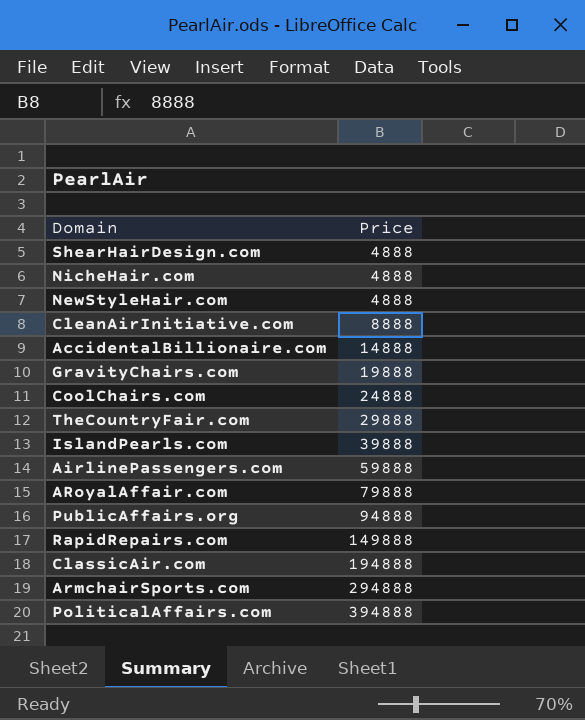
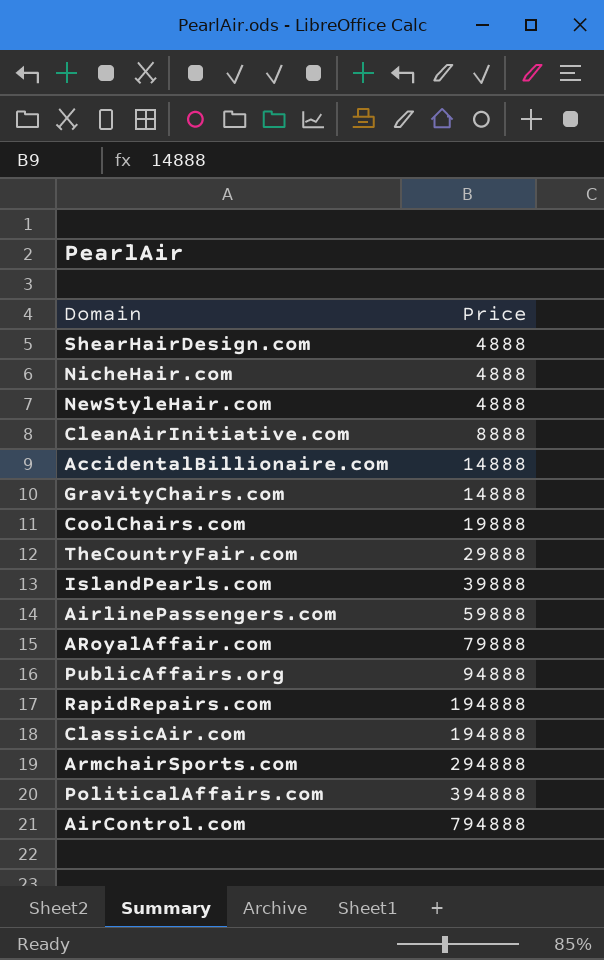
GravityChairs.com | Price: 19888 -> 14888
CoolChairs.com | Price: 24888 -> 19888
RapidRepairs.com | Price: 149888 -> 194888
row AirControl.com: none -> 794888

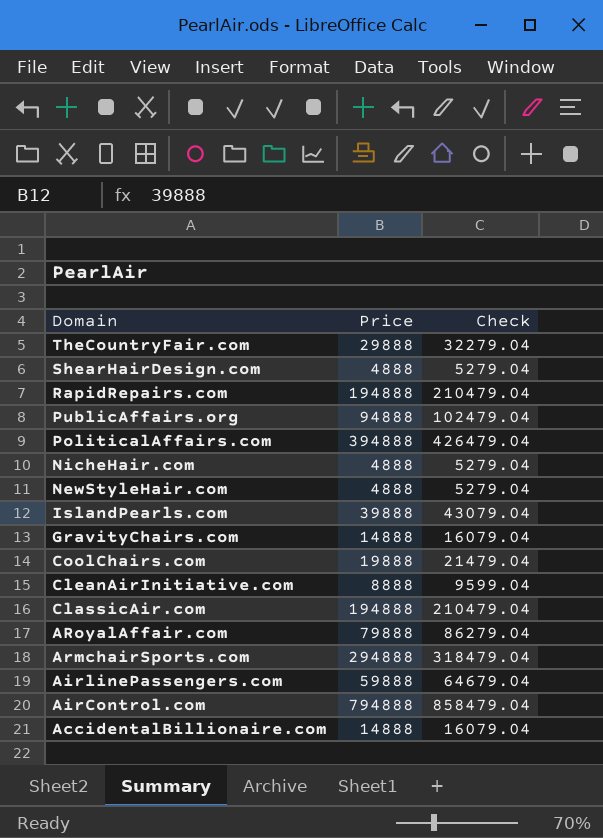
row order: Price ascending -> Domain descending
column Check | formula: none -> [Price] * 1.08

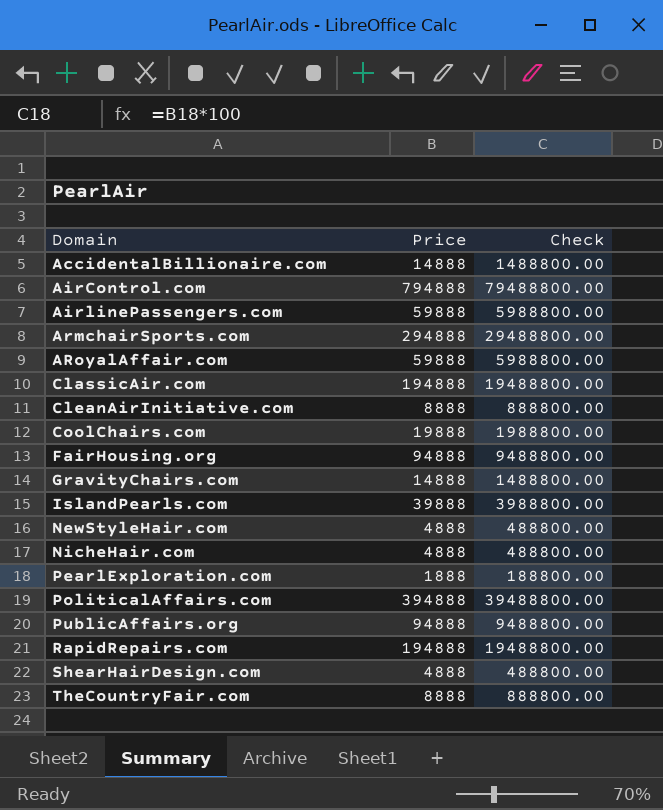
row order: Domain descending -> Domain ascending
column Check | formula: [Price] * 1.08 -> [Price] * 100
ARoyalAffair.com | Price: 79888 -> 59888
row FairHousing.org: none -> 94888 | 9488800.00
row PearlExploration.com: none -> 1888 | 188800.00
TheCountryFair.com | Price: 29888 -> 8888

